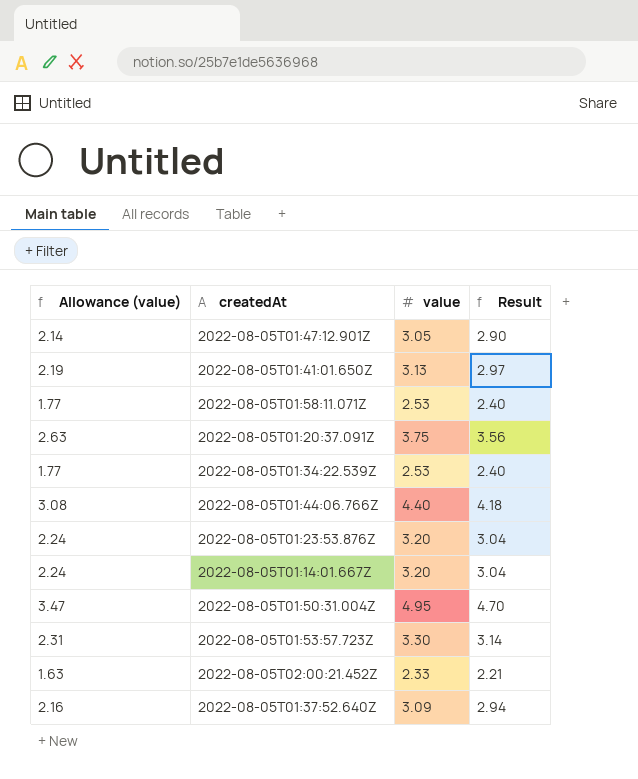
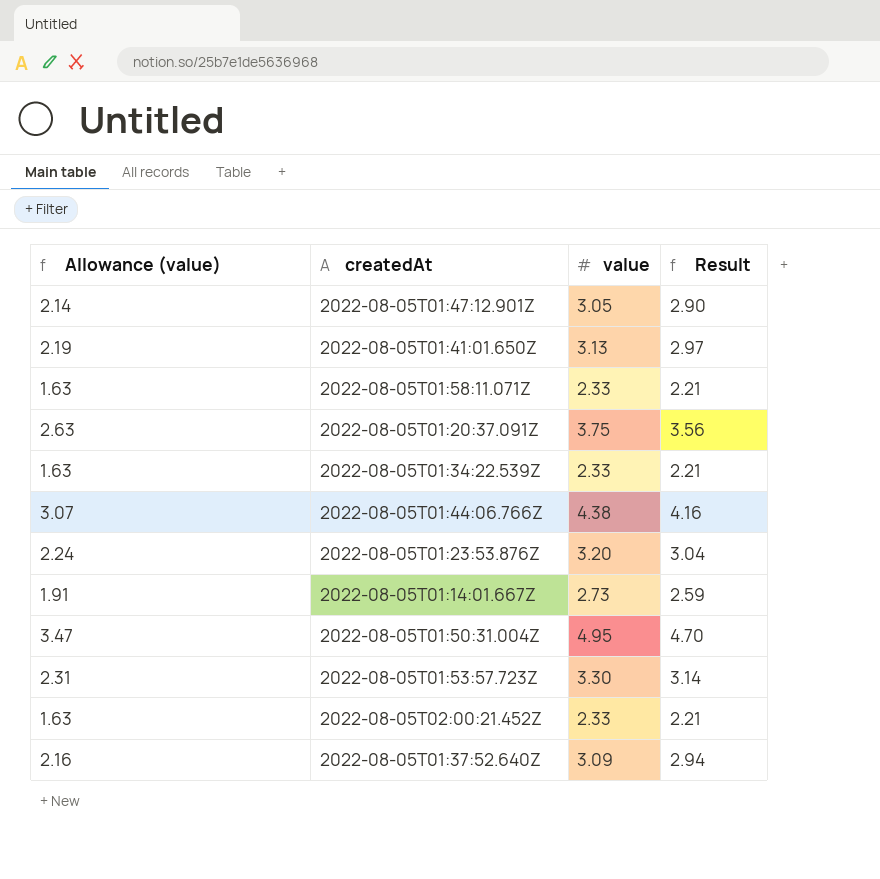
2022-08-05T01:58:11.071Z | Allowance (value): 1.77 -> 1.63
2022-08-05T01:58:11.071Z | value: 2.53 -> 2.33
2022-08-05T01:58:11.071Z | Result: 2.40 -> 2.21
2022-08-05T01:34:22.539Z | Allowance (value): 1.77 -> 1.63
2022-08-05T01:34:22.539Z | value: 2.53 -> 2.33
2022-08-05T01:34:22.539Z | Result: 2.40 -> 2.21
2022-08-05T01:44:06.766Z | Allowance (value): 3.08 -> 3.07
2022-08-05T01:44:06.766Z | value: 4.40 -> 4.38
2022-08-05T01:44:06.766Z | Result: 4.18 -> 4.16
2022-08-05T01:14:01.667Z | Allowance (value): 2.24 -> 1.91
2022-08-05T01:14:01.667Z | value: 3.20 -> 2.73
2022-08-05T01:14:01.667Z | Result: 3.04 -> 2.59

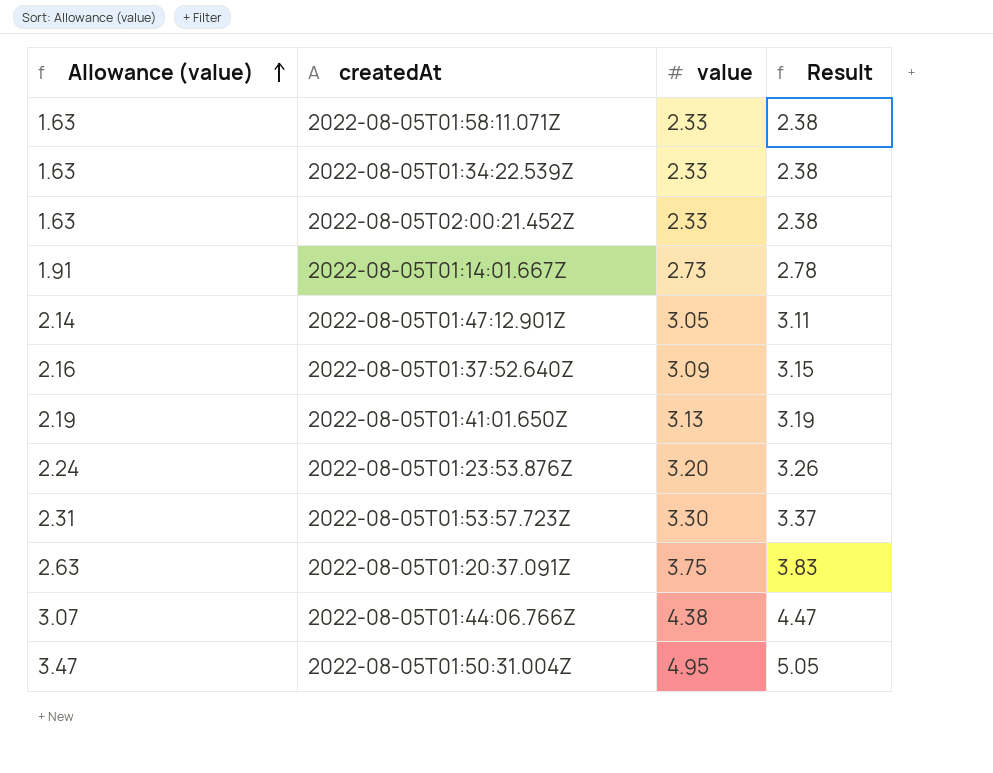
row order: none -> Allowance (value) ascending
column Result | formula: [value] * 0.95 -> [value] * 1.02

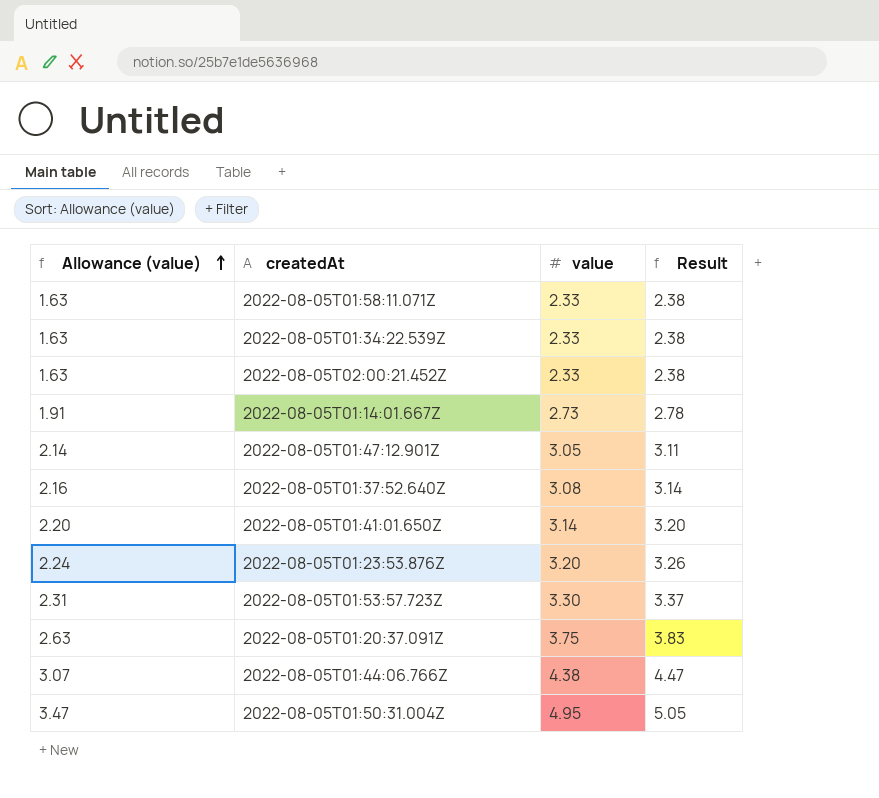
2022-08-05T01:37:52.640Z | value: 3.09 -> 3.08
2022-08-05T01:37:52.640Z | Result: 3.15 -> 3.14
2022-08-05T01:41:01.650Z | Allowance (value): 2.19 -> 2.20
2022-08-05T01:41:01.650Z | value: 3.13 -> 3.14
2022-08-05T01:41:01.650Z | Result: 3.19 -> 3.20

